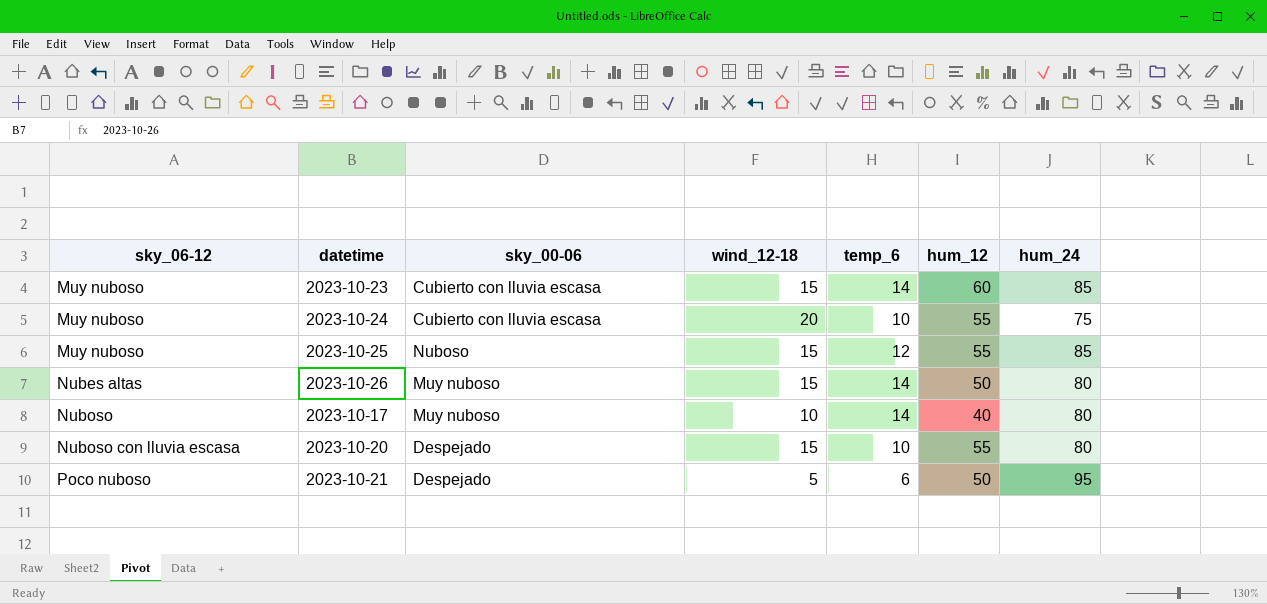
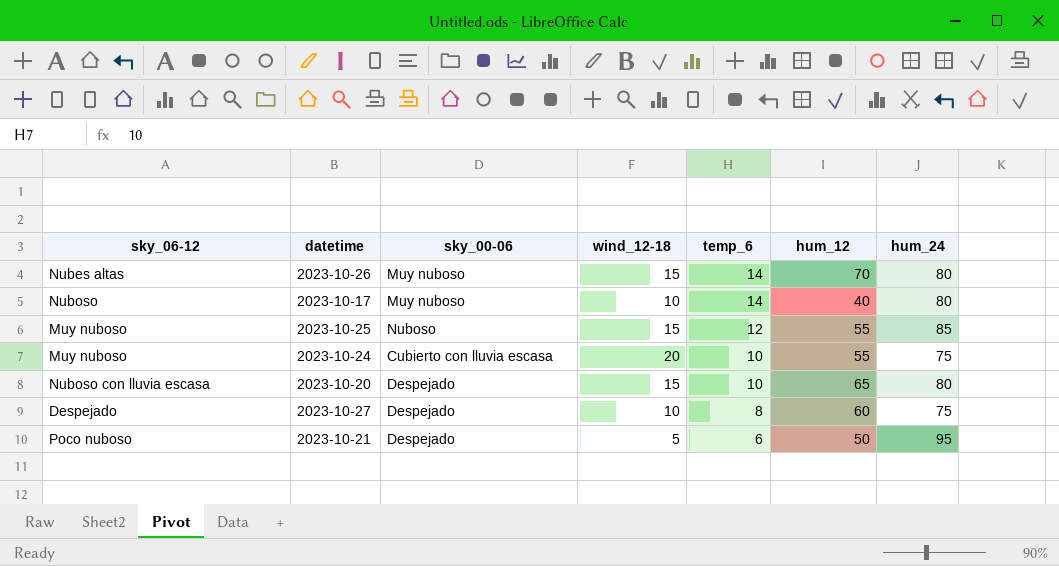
row order: sky_06-12 ascending -> temp_6 descending
row 2023-10-23: Muy nuboso | Cubierto con lluvia escasa | 15 | 14 | 60 | 85 -> none
2023-10-26 | hum_12: 50 -> 70
2023-10-20 | hum_12: 55 -> 65
row 2023-10-27: none -> Despejado | Despejado | 10 | 8 | 60 | 75

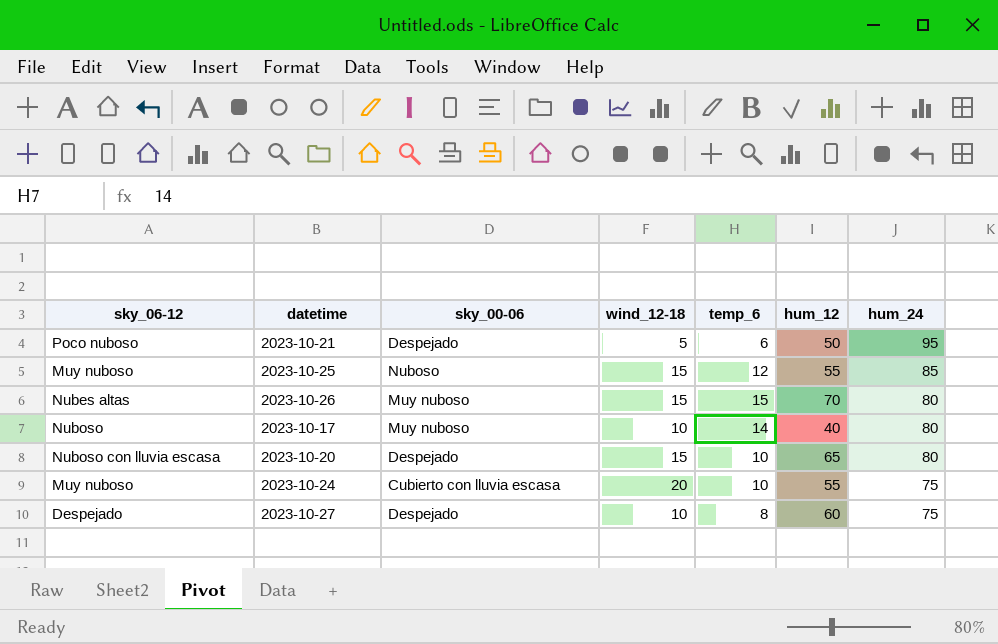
row order: temp_6 descending -> hum_24 descending
2023-10-26 | temp_6: 14 -> 15

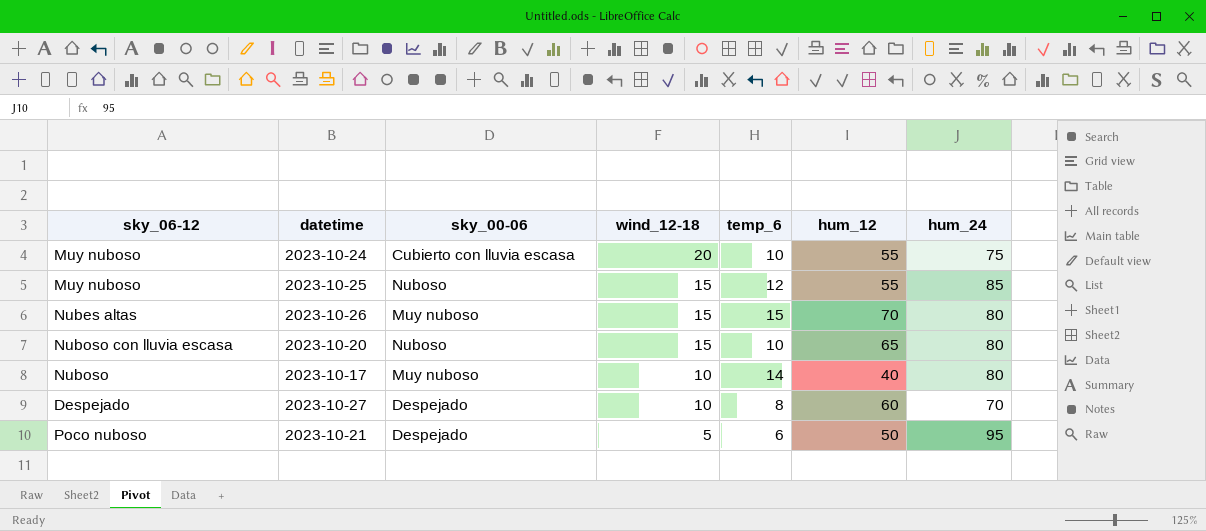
row order: hum_24 descending -> wind_12-18 descending
2023-10-20 | sky_00-06: Despejado -> Nuboso
2023-10-27 | hum_24: 75 -> 70

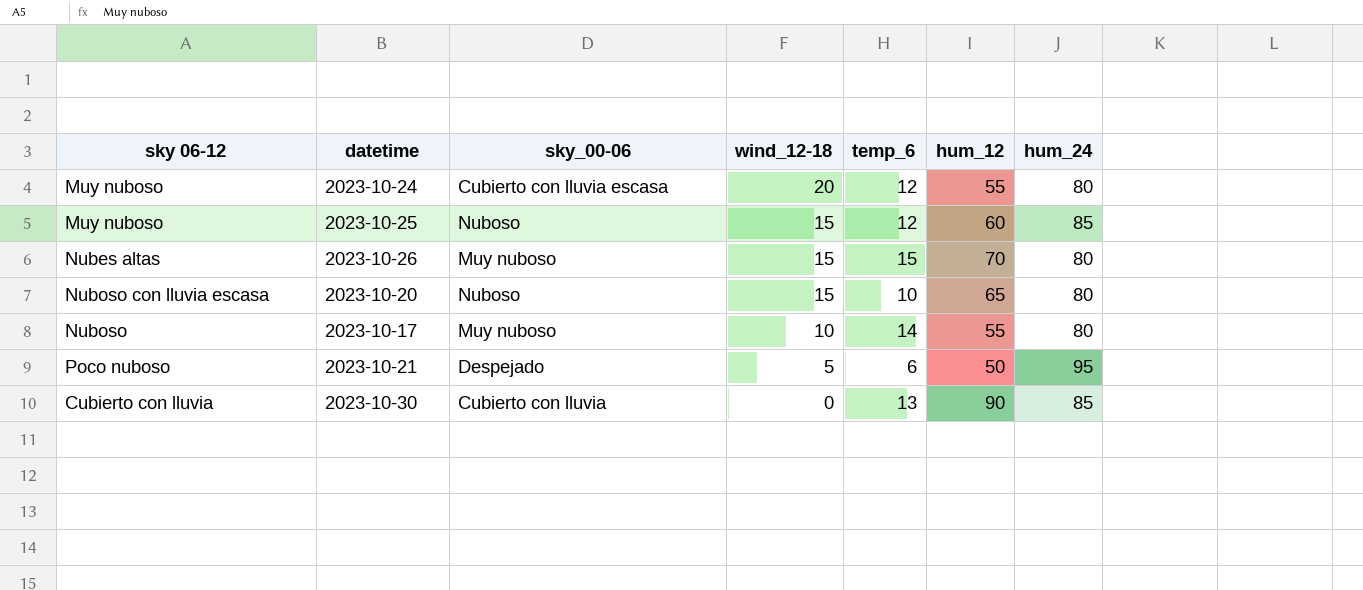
column name: sky_06-12 -> sky 06-12
row 2023-10-27: Despejado | Despejado | 10 | 8 | 60 | 70 -> none
2023-10-24 | temp_6: 10 -> 12
2023-10-24 | hum_24: 75 -> 80
2023-10-25 | hum_12: 55 -> 60
2023-10-17 | hum_12: 40 -> 55
row 2023-10-30: none -> Cubierto con lluvia | Cubierto con lluvia | 0 | 13 | 90 | 85

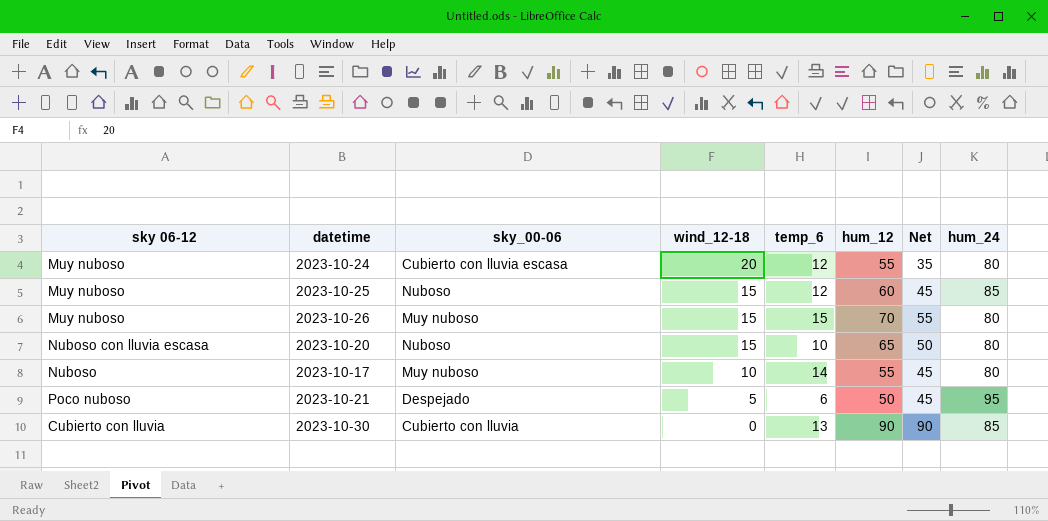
column Net | formula: none -> [hum_12] - [wind_12-18]
2023-10-26 | sky 06-12: Nubes altas -> Muy nuboso

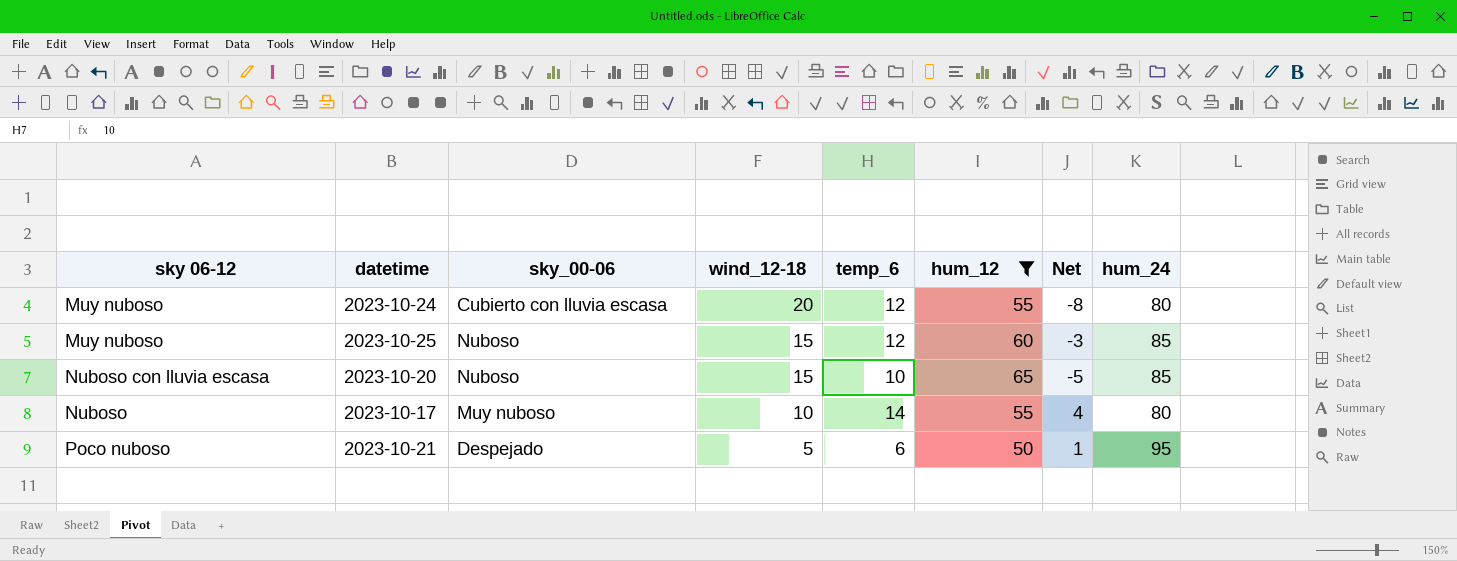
filter: none -> hum_12 <= 65
column Net | formula: [hum_12] - [wind_12-18] -> [temp_6] - [wind_12-18]
2023-10-20 | hum_24: 80 -> 85

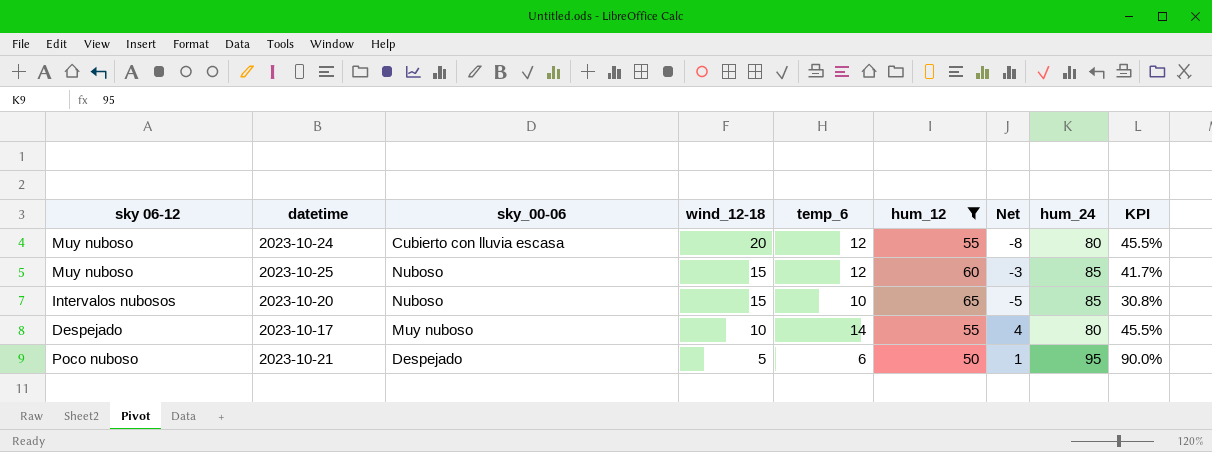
column KPI | formula: none -> ([hum_24] - [hum_12]) / [hum_12]
2023-10-20 | sky 06-12: Nuboso con lluvia escasa -> Intervalos nubosos
2023-10-17 | sky 06-12: Nuboso -> Despejado

